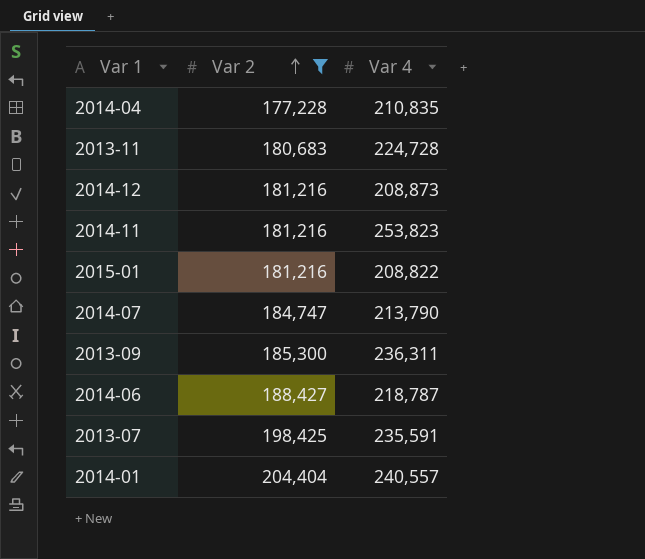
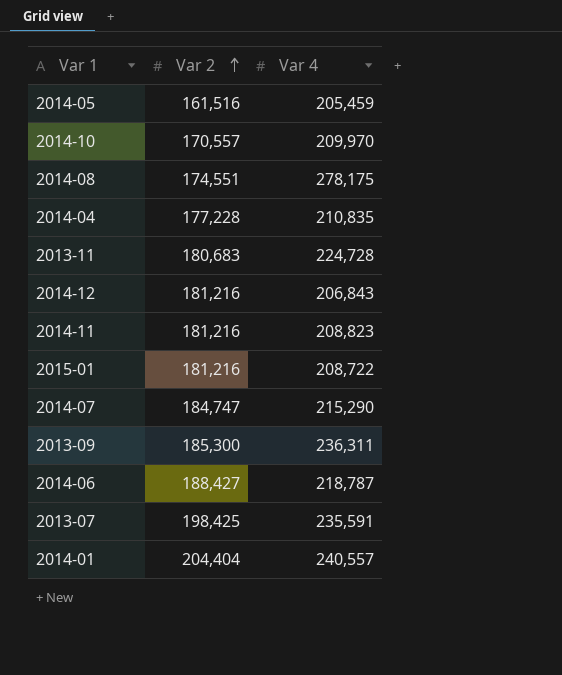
filter: Var 2 >= 177,228 -> none
2014-12 | Var 4: 208,873 -> 206,843
2014-11 | Var 4: 253,823 -> 208,823
2015-01 | Var 4: 208,822 -> 208,722
2014-07 | Var 4: 213,790 -> 215,290

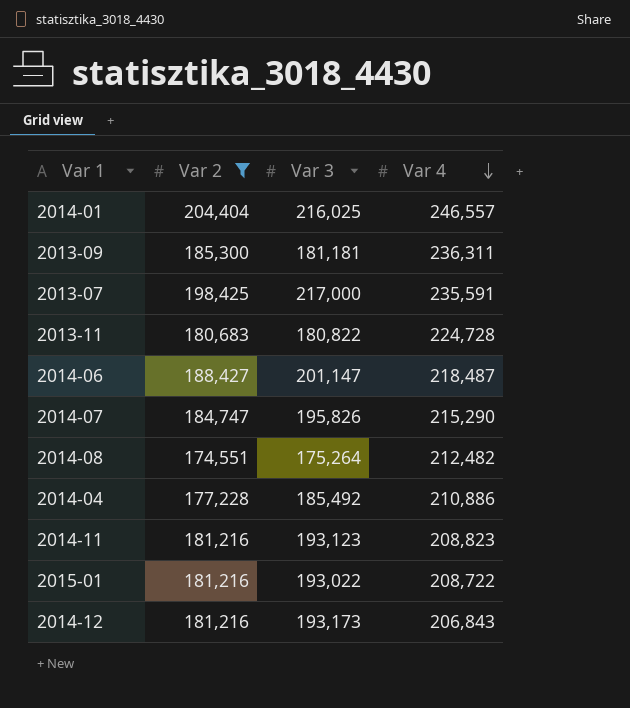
filter: none -> Var 2 >= 174,551
row order: Var 2 ascending -> Var 4 descending
column Var 3 | position: none -> 3
2014-01 | Var 4: 240,557 -> 246,557
2014-06 | Var 4: 218,787 -> 218,487
2014-08 | Var 4: 278,175 -> 212,482
2014-04 | Var 4: 210,835 -> 210,886

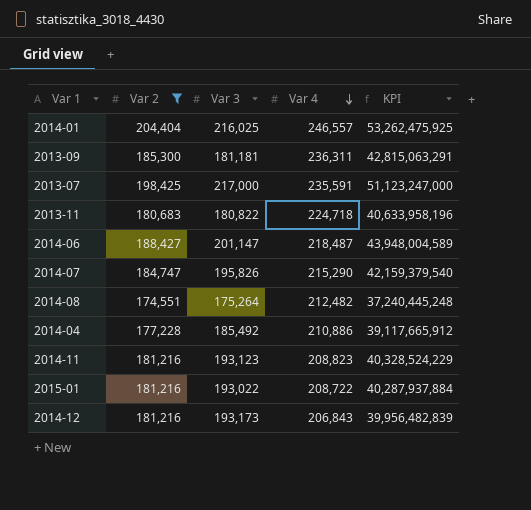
column KPI | formula: none -> [Var 3] * [Var 4]
2013-11 | Var 4: 224,728 -> 224,718

